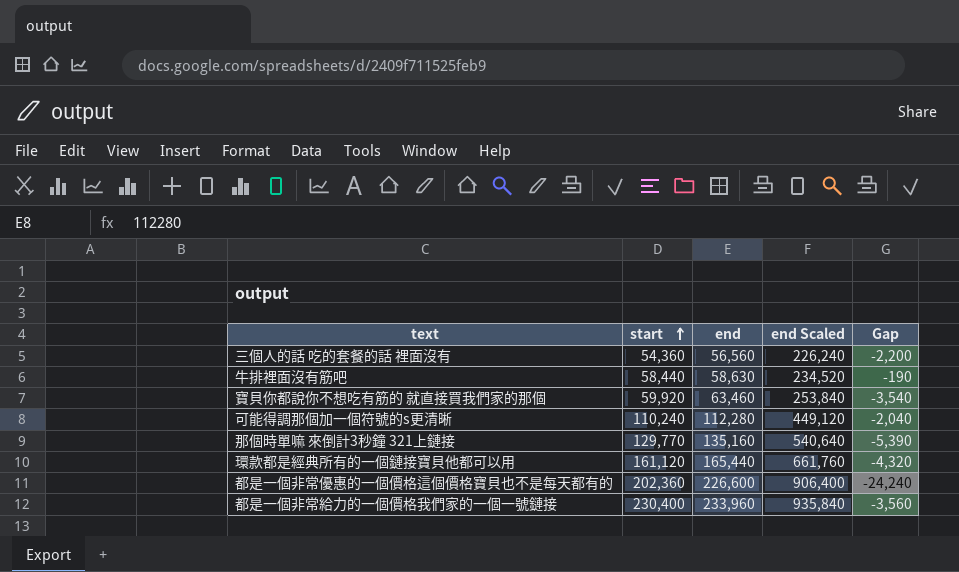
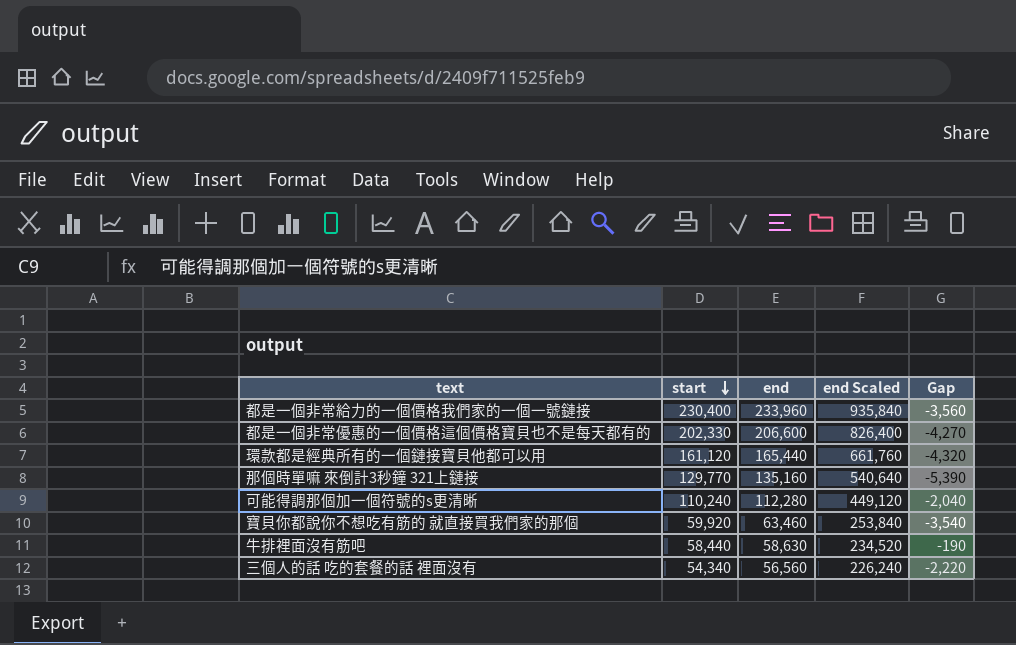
row order: start ascending -> start descending
都是一個非常優惠的一個價格這個價格寶貝也不是每天都有的 | start: 202,360 -> 202,330
都是一個非常優惠的一個價格這個價格寶貝也不是每天都有的 | end: 226,600 -> 206,600
都是一個非常優惠的一個價格這個價格寶貝也不是每天都有的 | end Scaled: 906,400 -> 826,400
都是一個非常優惠的一個價格這個價格寶貝也不是每天都有的 | Gap: -24,240 -> -4,270
三個人的話 吃的套餐的話 裡面沒有 | start: 54,360 -> 54,340
三個人的話 吃的套餐的話 裡面沒有 | Gap: -2,200 -> -2,220

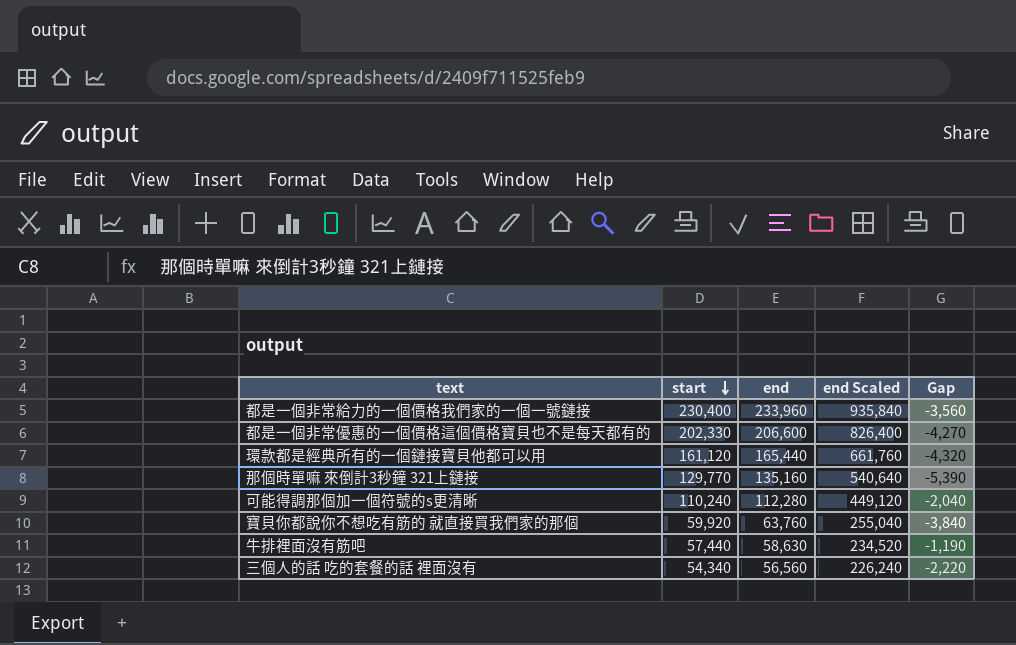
寶貝你都說你不想吃有筋的 就直接買我們家的那個 | end: 63,460 -> 63,760
寶貝你都說你不想吃有筋的 就直接買我們家的那個 | end Scaled: 253,840 -> 255,040
寶貝你都說你不想吃有筋的 就直接買我們家的那個 | Gap: -3,540 -> -3,840
牛排裡面沒有筋吧 | start: 58,440 -> 57,440
牛排裡面沒有筋吧 | Gap: -190 -> -1,190

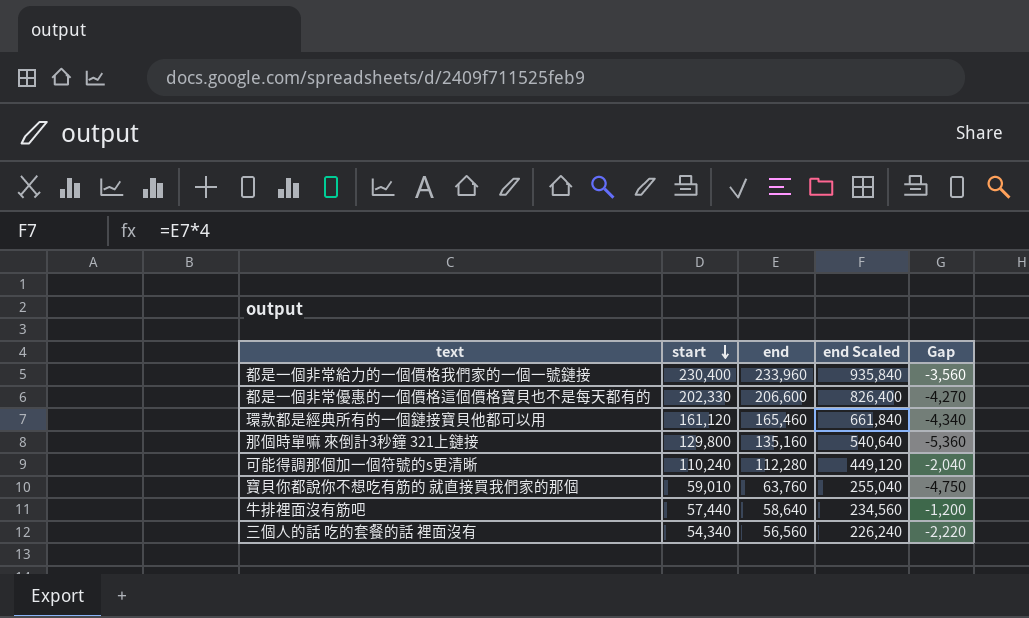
環款都是經典所有的一個鏈接寶貝他都可以用 | end: 165,440 -> 165,460
環款都是經典所有的一個鏈接寶貝他都可以用 | end Scaled: 661,760 -> 661,840
環款都是經典所有的一個鏈接寶貝他都可以用 | Gap: -4,320 -> -4,340
那個時單嘛 來倒計3秒鐘 321上鏈接 | start: 129,770 -> 129,800
那個時單嘛 來倒計3秒鐘 321上鏈接 | Gap: -5,390 -> -5,360
寶貝你都說你不想吃有筋的 就直接買我們家的那個 | start: 59,920 -> 59,010
寶貝你都說你不想吃有筋的 就直接買我們家的那個 | Gap: -3,840 -> -4,750
牛排裡面沒有筋吧 | end: 58,630 -> 58,640
牛排裡面沒有筋吧 | end Scaled: 234,520 -> 234,560
牛排裡面沒有筋吧 | Gap: -1,190 -> -1,200

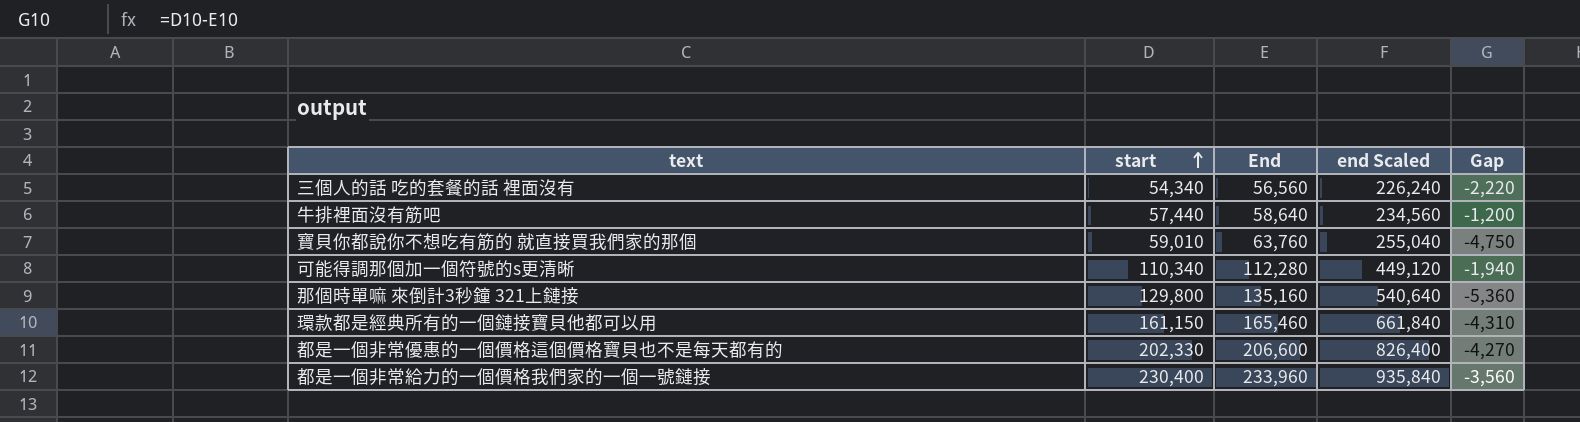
row order: start descending -> start ascending
column name: end -> End
可能得調那個加一個符號的s更清晰 | start: 110,240 -> 110,340
可能得調那個加一個符號的s更清晰 | Gap: -2,040 -> -1,940
環款都是經典所有的一個鏈接寶貝他都可以用 | start: 161,120 -> 161,150
環款都是經典所有的一個鏈接寶貝他都可以用 | Gap: -4,340 -> -4,310

